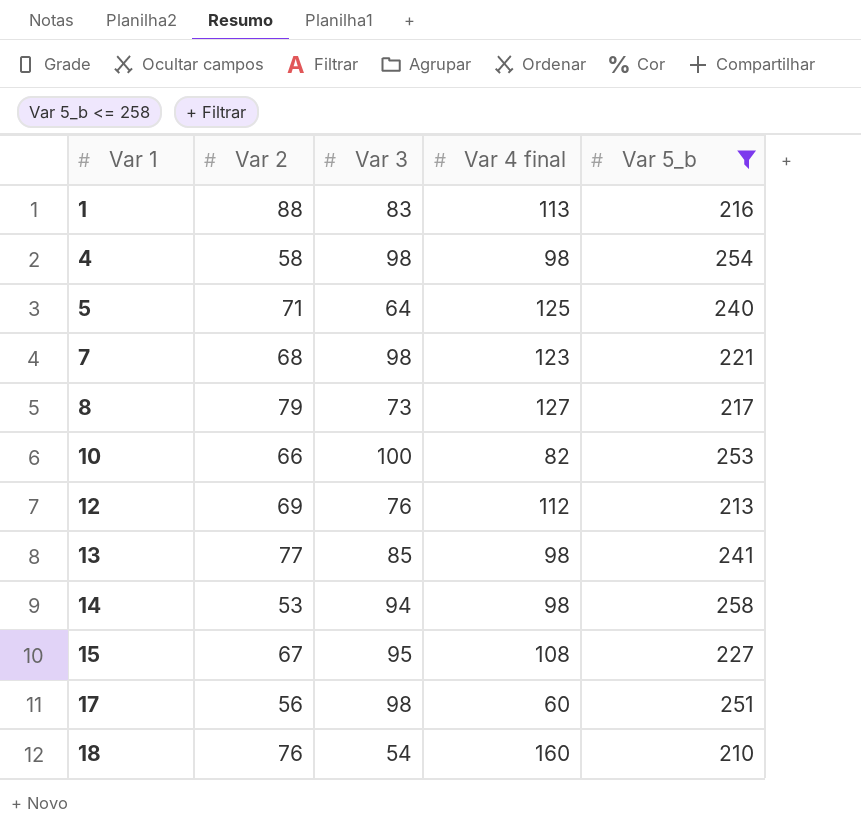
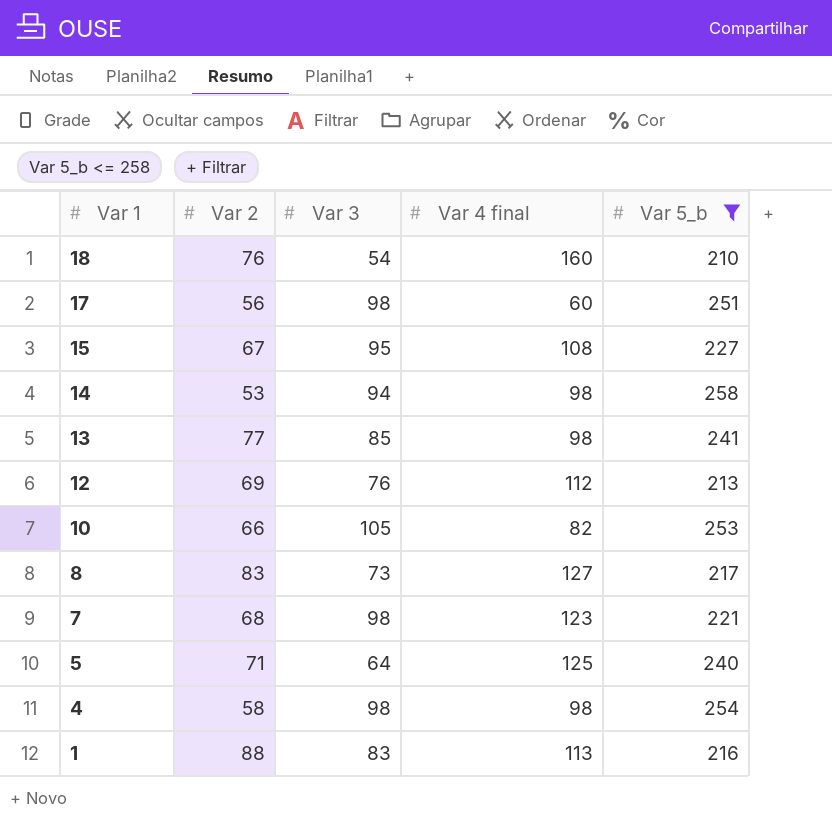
row order: Var 1 ascending -> Var 1 descending
10 | Var 3: 100 -> 105
8 | Var 2: 79 -> 83

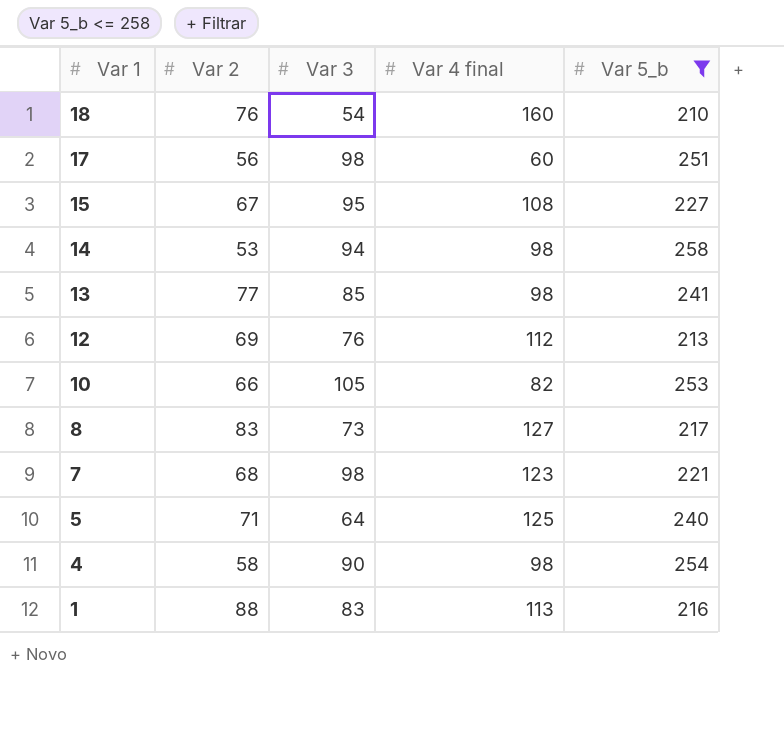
4 | Var 3: 98 -> 90

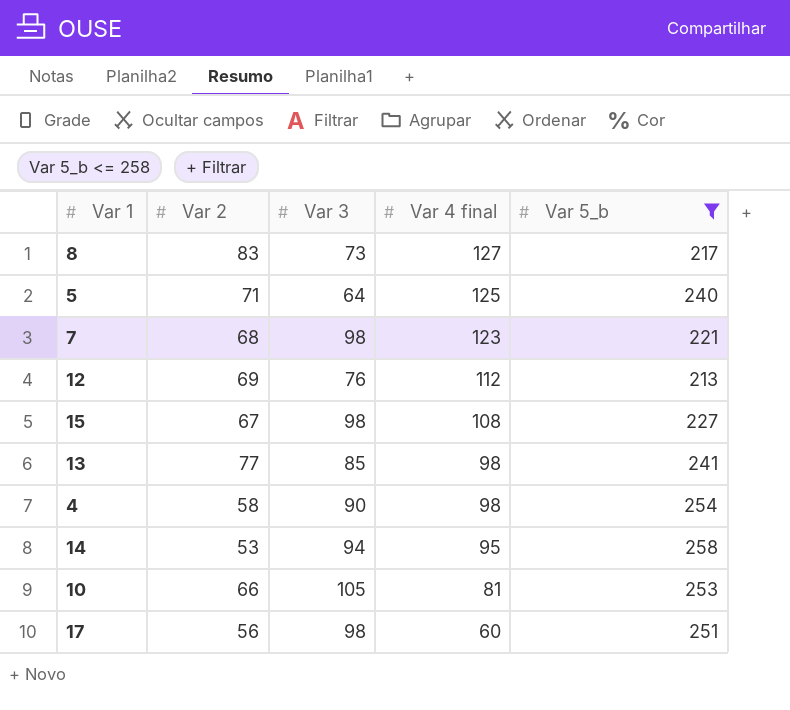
row order: Var 1 descending -> Var 4 final descending
row 18: 76 | 54 | 160 | 210 -> none
row 1: 88 | 83 | 113 | 216 -> none
15 | Var 3: 95 -> 98
14 | Var 4 final: 98 -> 95
10 | Var 4 final: 82 -> 81

